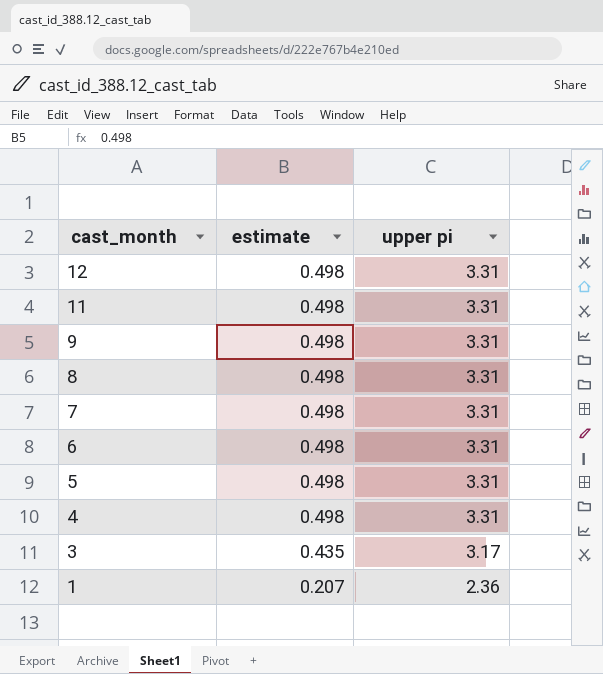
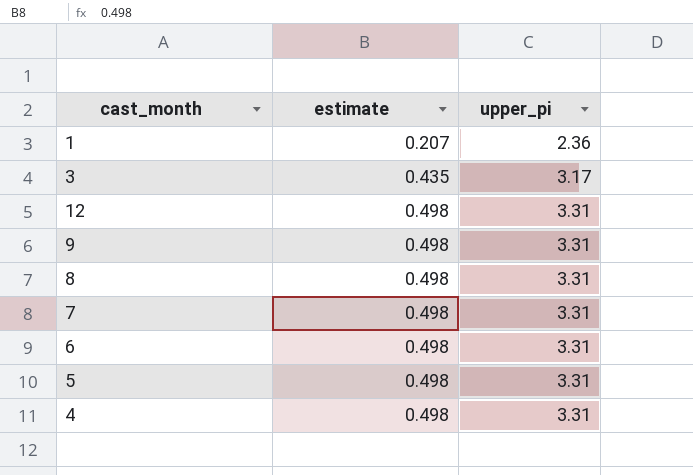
row order: cast_month descending -> estimate ascending
column name: upper pi -> upper_pi
row 11: 0.498 | 3.31 -> none

